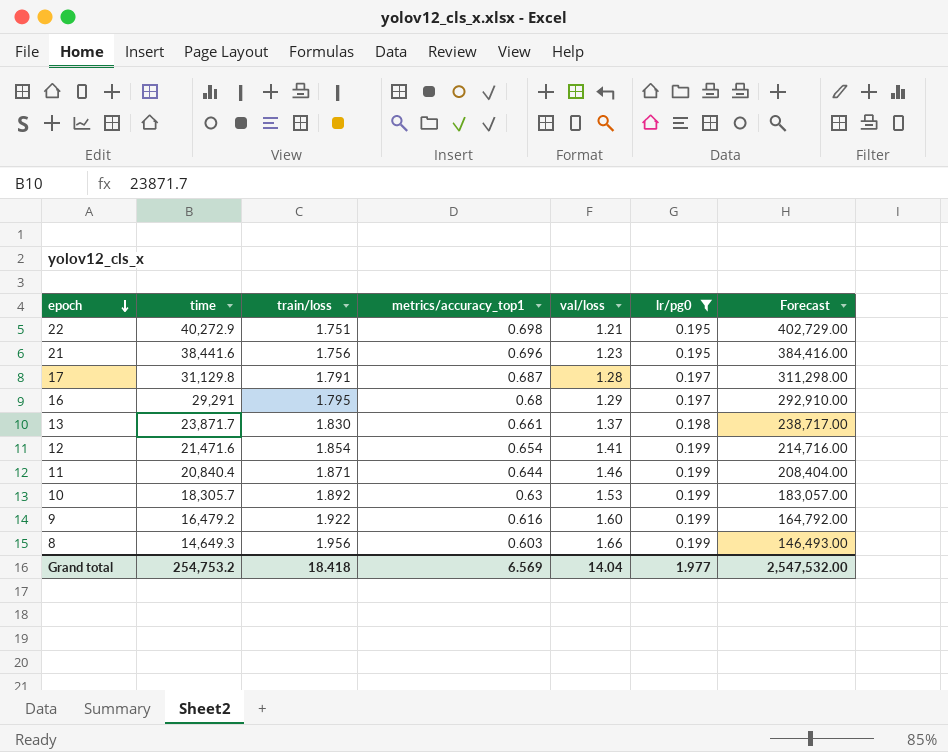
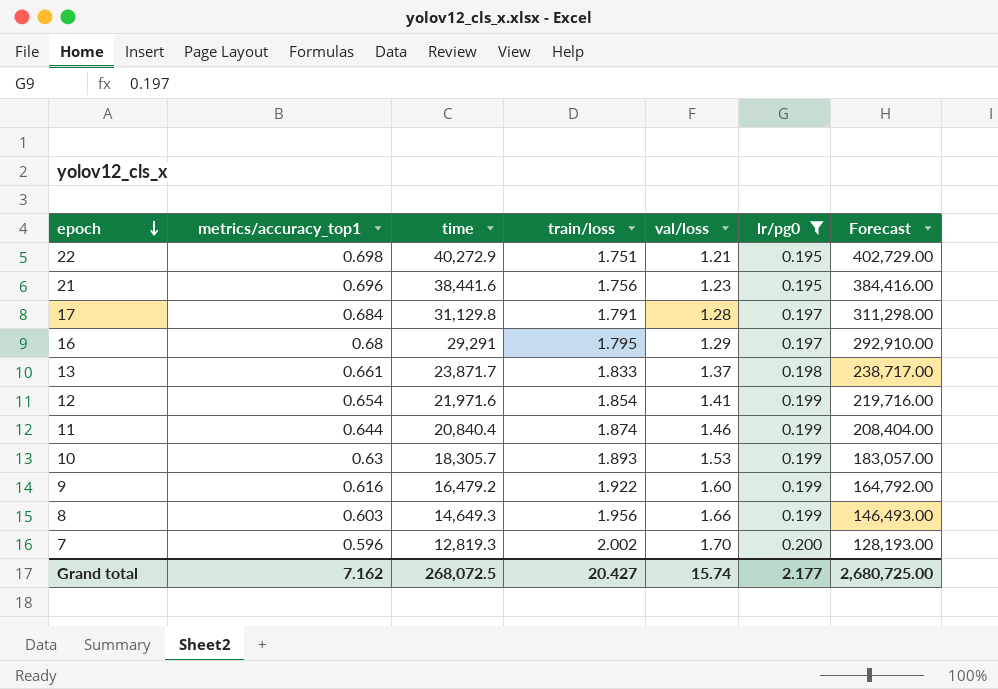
column metrics/accuracy_top1 | position: 4 -> 2
17 | metrics/accuracy_top1: 0.687 -> 0.684
13 | train/loss: 1.830 -> 1.833
12 | time: 21,471.6 -> 21,971.6
12 | Forecast: 214,716.00 -> 219,716.00
11 | train/loss: 1.871 -> 1.874
10 | train/loss: 1.892 -> 1.893
row 7: none -> 0.596 | 12,819.3 | 2.002 | 1.70 | 0.200 | 128,193.00
Grand total | metrics/accuracy_top1: 6.569 -> 7.162
Grand total | time: 254,753.2 -> 268,072.5
Grand total | train/loss: 18.418 -> 20.427
Grand total | val/loss: 14.04 -> 15.74
Grand total | lr/pg0: 1.977 -> 2.177
Grand total | Forecast: 2,547,532.00 -> 2,680,725.00

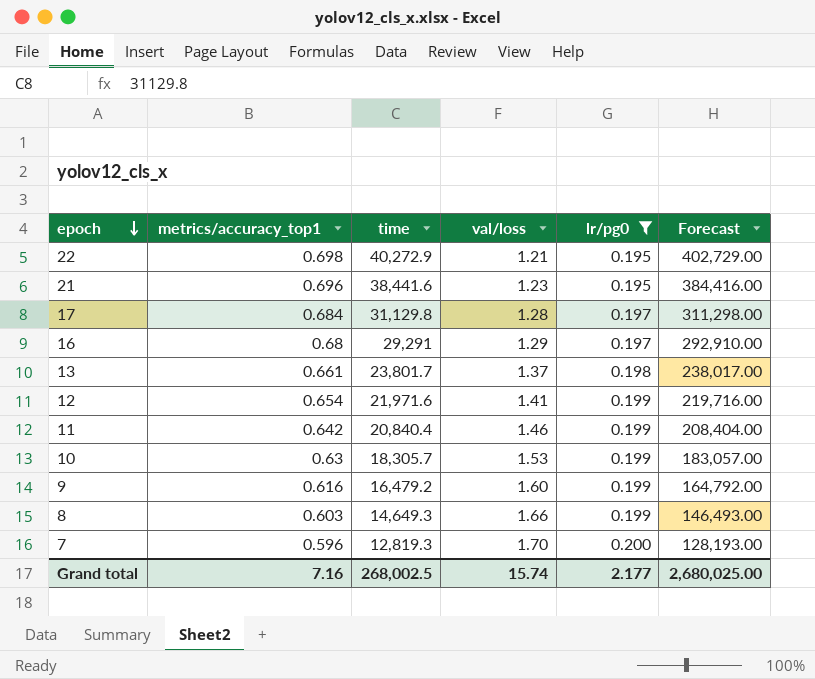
column train/loss | position: 4 -> none
13 | time: 23,871.7 -> 23,801.7
13 | Forecast: 238,717.00 -> 238,017.00
11 | metrics/accuracy_top1: 0.644 -> 0.642
Grand total | metrics/accuracy_top1: 7.162 -> 7.16
Grand total | time: 268,072.5 -> 268,002.5
Grand total | Forecast: 2,680,725.00 -> 2,680,025.00

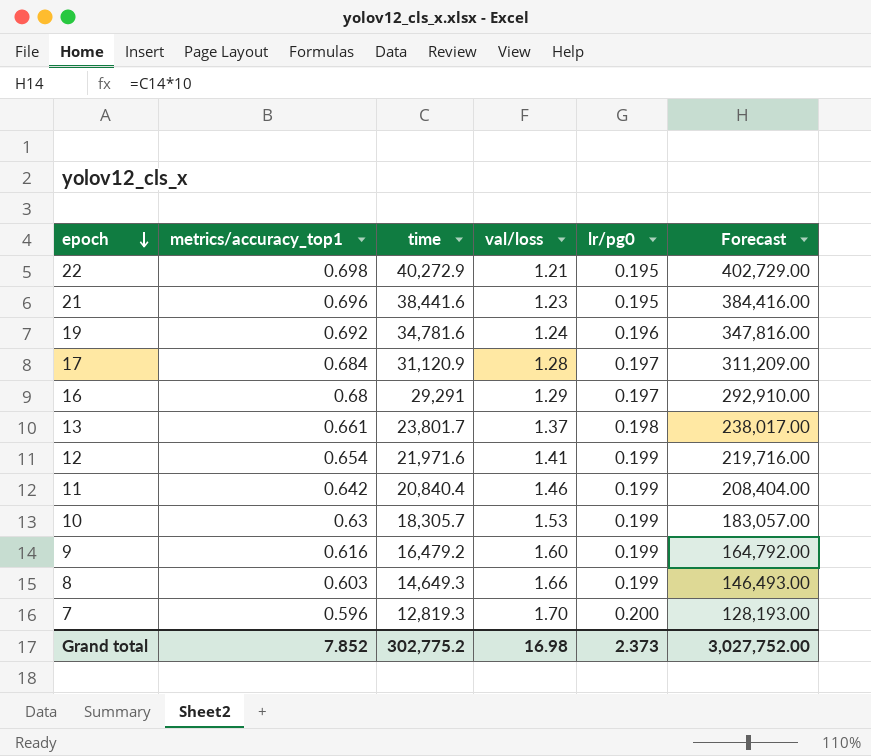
filter: lr/pg0 != 0.196 -> none
17 | time: 31,129.8 -> 31,120.9
17 | Forecast: 311,298.00 -> 311,209.00
Grand total | metrics/accuracy_top1: 7.16 -> 7.852
Grand total | time: 268,002.5 -> 302,775.2
Grand total | val/loss: 15.74 -> 16.98
Grand total | lr/pg0: 2.177 -> 2.373
Grand total | Forecast: 2,680,025.00 -> 3,027,752.00

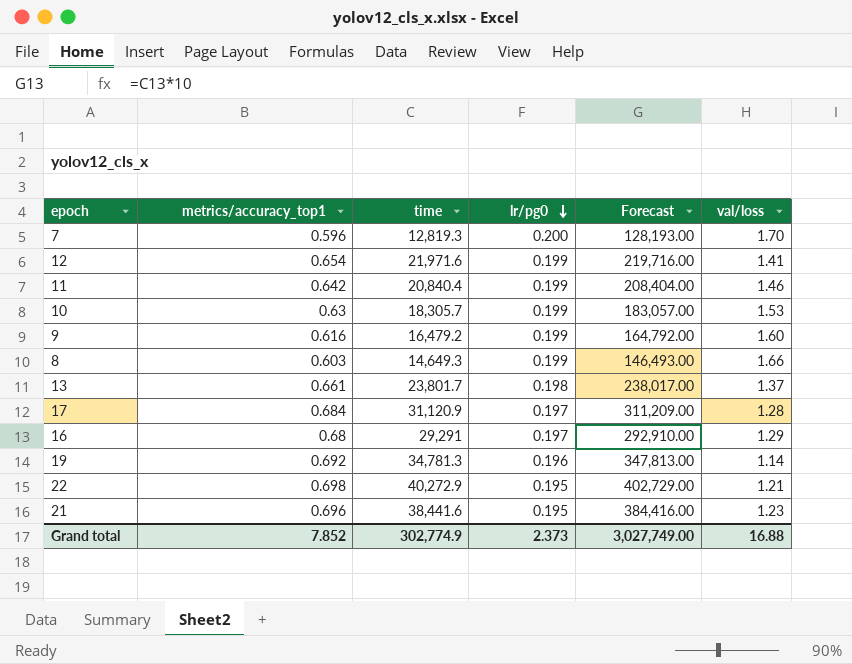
row order: epoch descending -> lr/pg0 descending
column val/loss | position: 4 -> 6
19 | time: 34,781.6 -> 34,781.3
19 | Forecast: 347,816.00 -> 347,813.00
19 | val/loss: 1.24 -> 1.14
Grand total | time: 302,775.2 -> 302,774.9
Grand total | Forecast: 3,027,752.00 -> 3,027,749.00
Grand total | val/loss: 16.98 -> 16.88

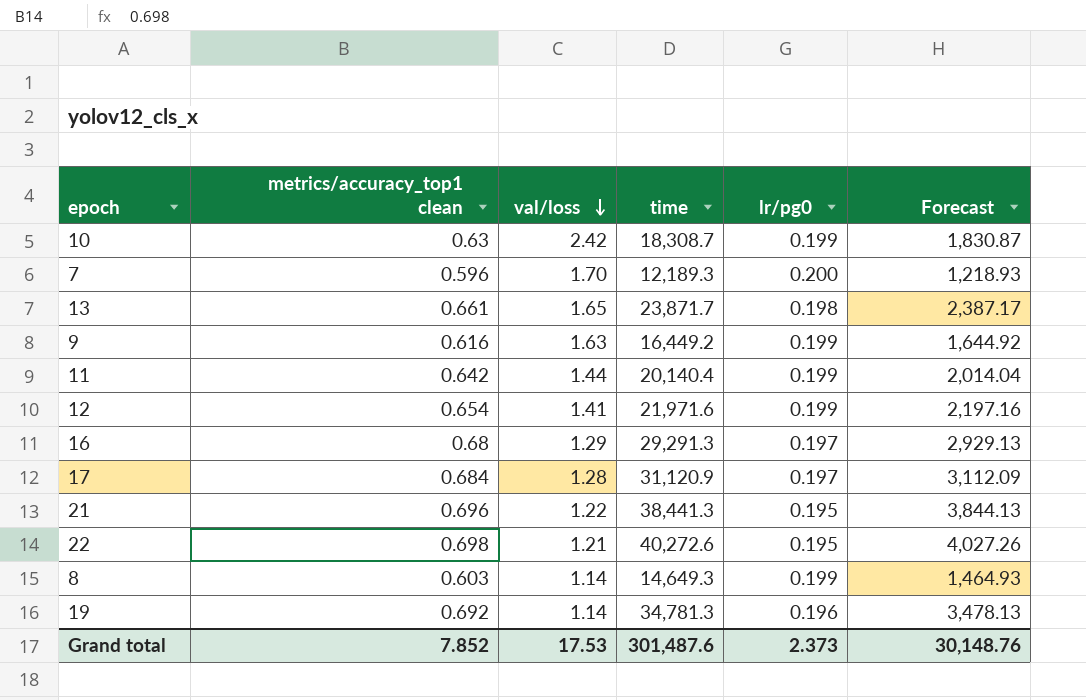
row order: lr/pg0 descending -> val/loss descending
column name: metrics/accuracy_top1 -> metrics/accuracy_top1 clean
column val/loss | position: 6 -> 3
column Forecast | formula: [time] * 10 -> [time] * 0.1
10 | val/loss: 1.53 -> 2.42
10 | time: 18,305.7 -> 18,308.7
7 | time: 12,819.3 -> 12,189.3
13 | val/loss: 1.37 -> 1.65
13 | time: 23,801.7 -> 23,871.7
9 | val/loss: 1.60 -> 1.63
9 | time: 16,479.2 -> 16,449.2
11 | val/loss: 1.46 -> 1.44
11 | time: 20,840.4 -> 20,140.4
16 | time: 29,291 -> 29,291.3
21 | val/loss: 1.23 -> 1.22
21 | time: 38,441.6 -> 38,441.3
22 | time: 40,272.9 -> 40,272.6
8 | val/loss: 1.66 -> 1.14
Grand total | val/loss: 16.88 -> 17.53
Grand total | time: 302,774.9 -> 301,487.6
Grand total | Forecast: 3,027,749.00 -> 30,148.76

